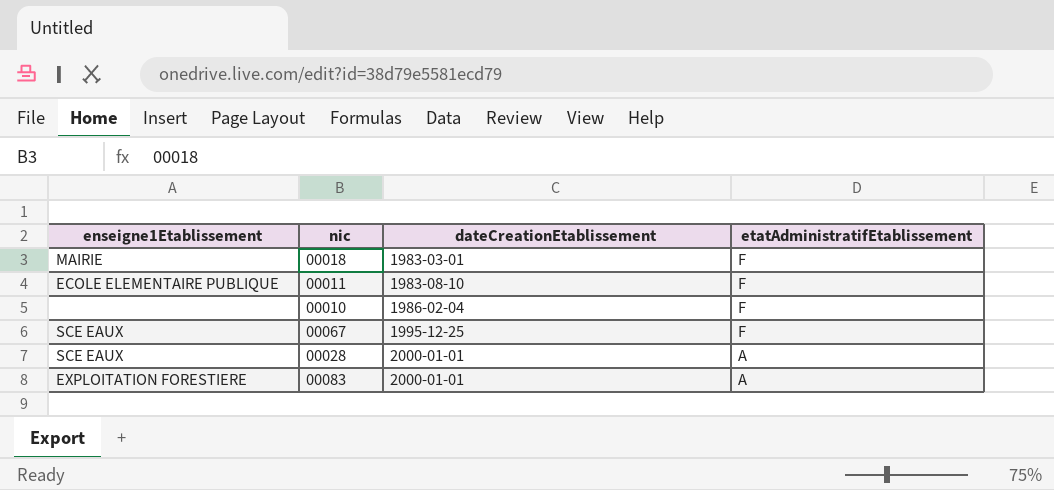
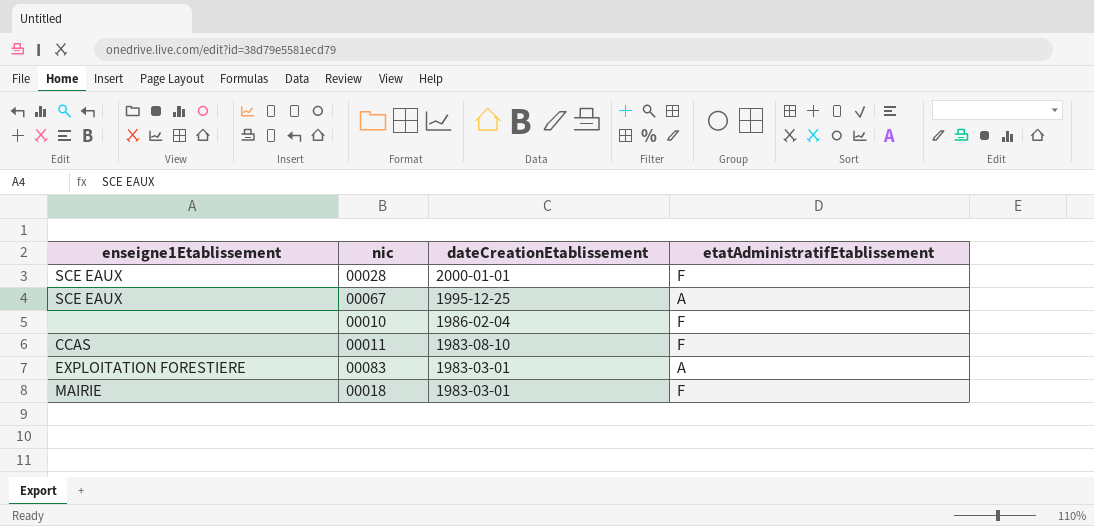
row order: dateCreationEtablissement ascending -> dateCreationEtablissement descending
00028 | etatAdministratifEtablissement: A -> F
00067 | etatAdministratifEtablissement: F -> A
00011 | enseigne1Etablissement: ECOLE ELEMENTAIRE PUBLIQUE -> CCAS
00083 | dateCreationEtablissement: 2000-01-01 -> 1983-03-01

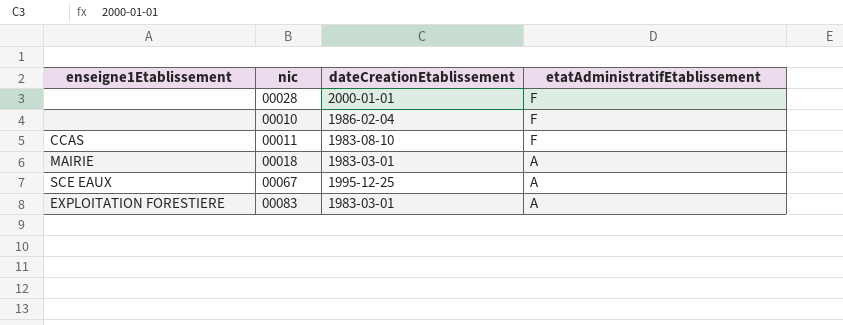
row order: dateCreationEtablissement descending -> etatAdministratifEtablissement descending
00028 | enseigne1Etablissement: SCE EAUX -> none
00018 | etatAdministratifEtablissement: F -> A

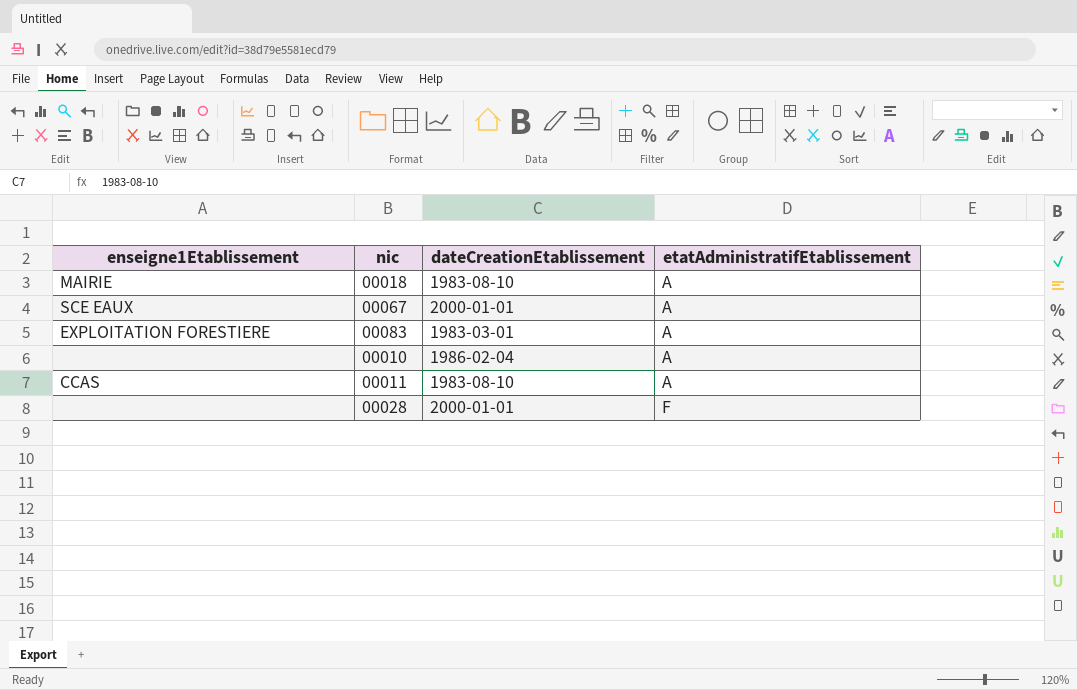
row order: etatAdministratifEtablissement descending -> etatAdministratifEtablissement ascending
00018 | dateCreationEtablissement: 1983-03-01 -> 1983-08-10
00067 | dateCreationEtablissement: 1995-12-25 -> 2000-01-01
00010 | etatAdministratifEtablissement: F -> A
00011 | etatAdministratifEtablissement: F -> A

